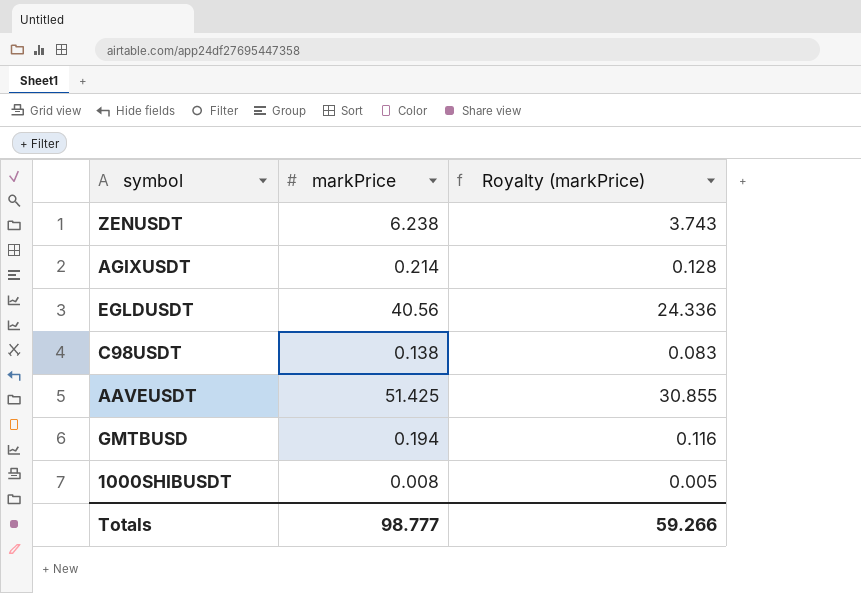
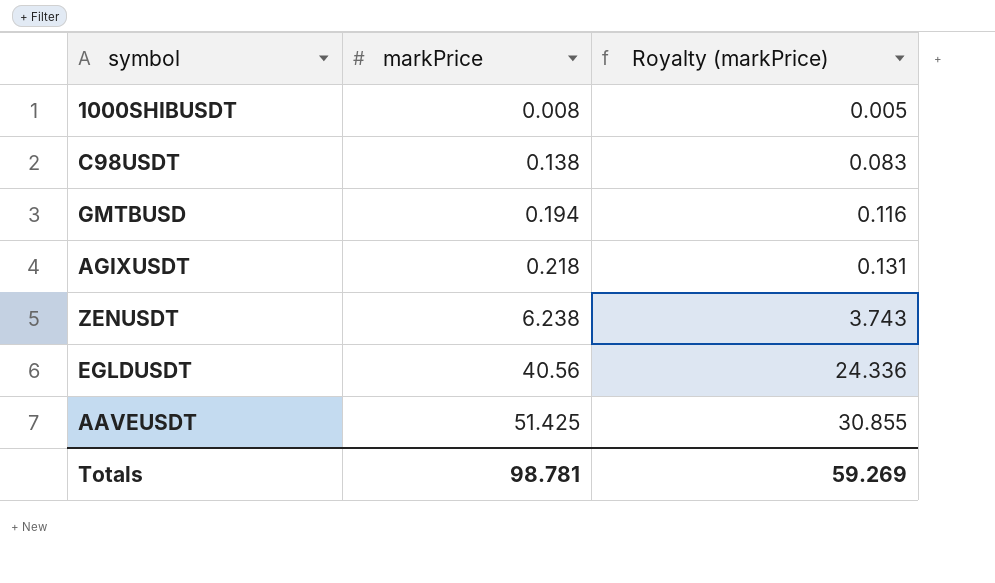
row order: none -> markPrice ascending
AGIXUSDT | markPrice: 0.214 -> 0.218
AGIXUSDT | Royalty (markPrice): 0.128 -> 0.131
Totals | markPrice: 98.777 -> 98.781
Totals | Royalty (markPrice): 59.266 -> 59.269

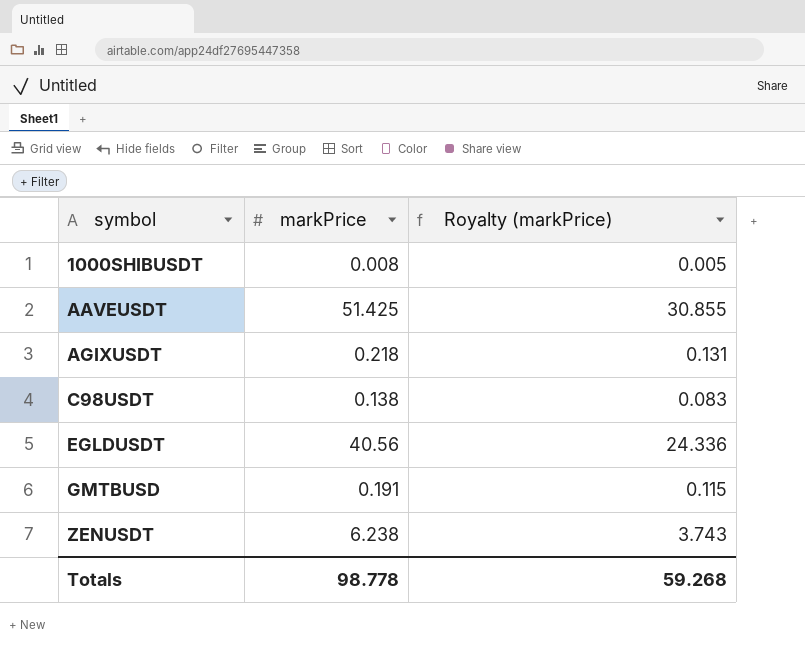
row order: markPrice ascending -> symbol ascending
GMTBUSD | markPrice: 0.194 -> 0.191
GMTBUSD | Royalty (markPrice): 0.116 -> 0.115
Totals | markPrice: 98.781 -> 98.778
Totals | Royalty (markPrice): 59.269 -> 59.268

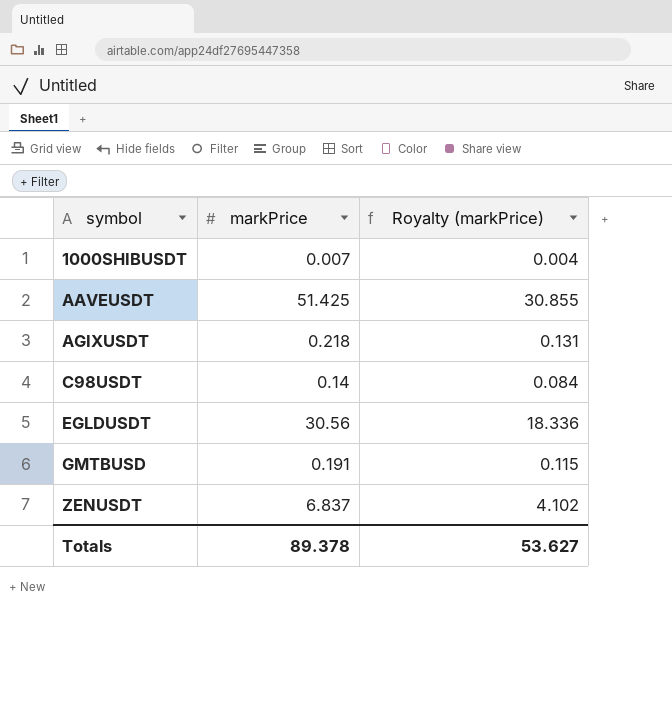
1000SHIBUSDT | markPrice: 0.008 -> 0.007
1000SHIBUSDT | Royalty (markPrice): 0.005 -> 0.004
C98USDT | markPrice: 0.138 -> 0.14
C98USDT | Royalty (markPrice): 0.083 -> 0.084
EGLDUSDT | markPrice: 40.56 -> 30.56
EGLDUSDT | Royalty (markPrice): 24.336 -> 18.336
ZENUSDT | markPrice: 6.238 -> 6.837
ZENUSDT | Royalty (markPrice): 3.743 -> 4.102
Totals | markPrice: 98.778 -> 89.378
Totals | Royalty (markPrice): 59.268 -> 53.627

